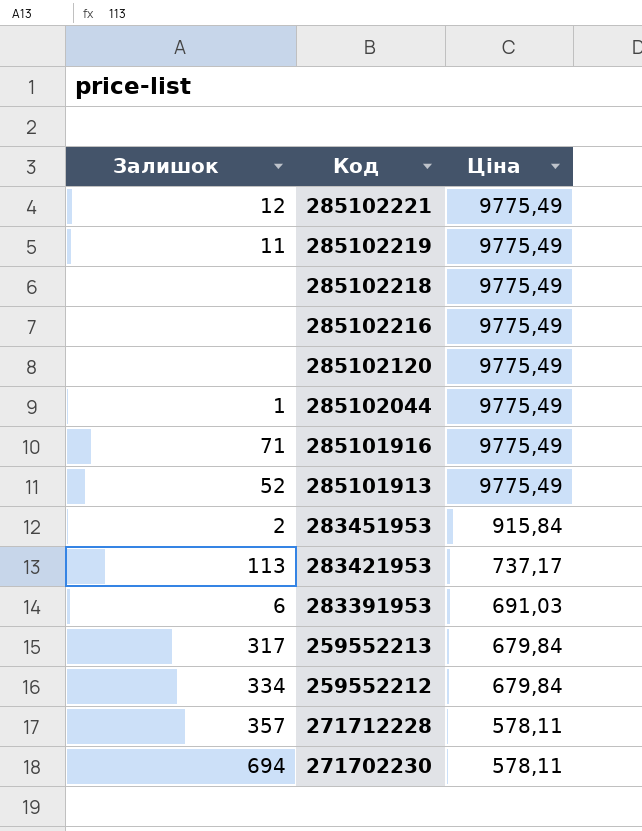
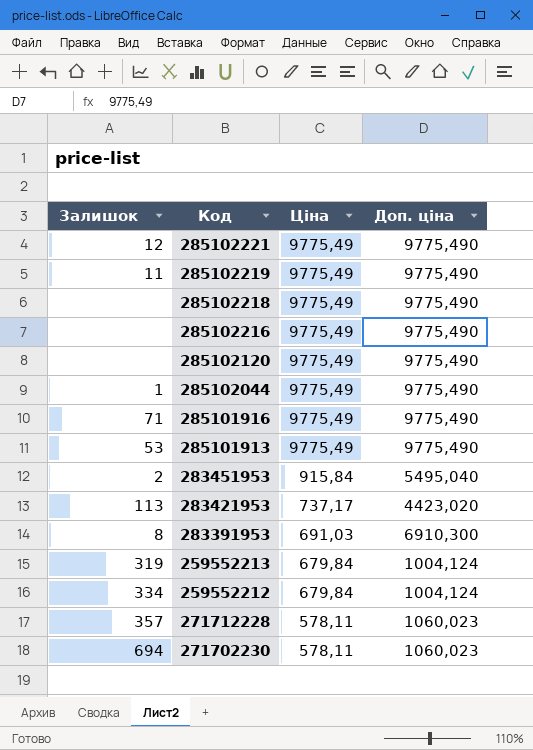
column Доп. ціна | position: none -> 4
285101913 | Залишок: 52 -> 53
283391953 | Залишок: 6 -> 8
259552213 | Залишок: 317 -> 319

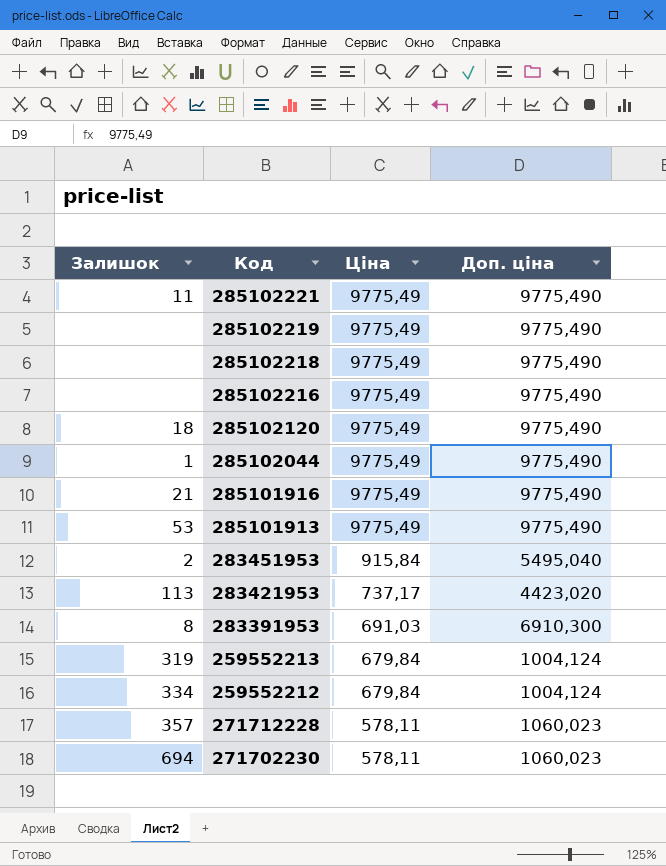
285102221 | Залишок: 12 -> 11
285102219 | Залишок: 11 -> none
285102120 | Залишок: none -> 18
285101916 | Залишок: 71 -> 21

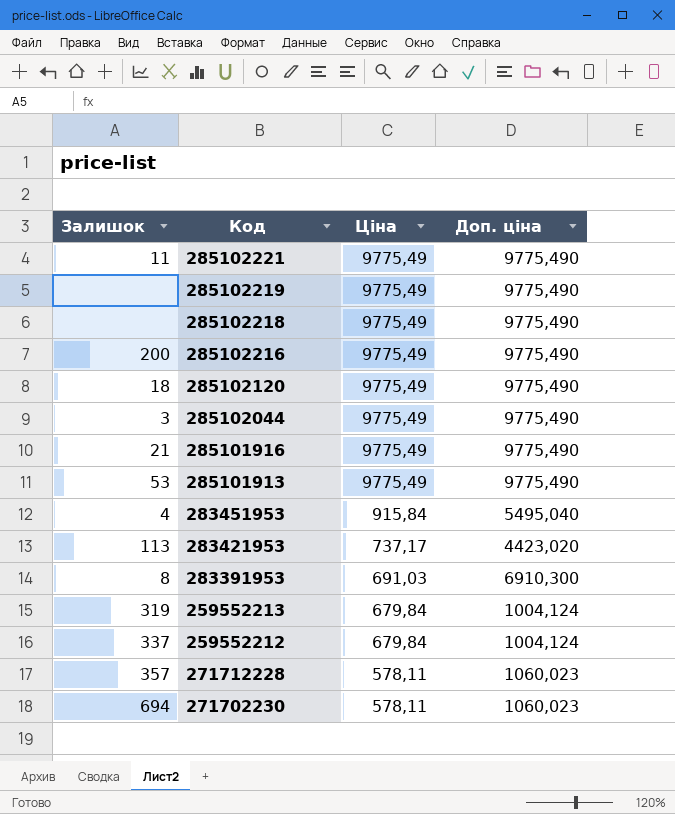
285102216 | Залишок: none -> 200
285102044 | Залишок: 1 -> 3
283451953 | Залишок: 2 -> 4
259552212 | Залишок: 334 -> 337

